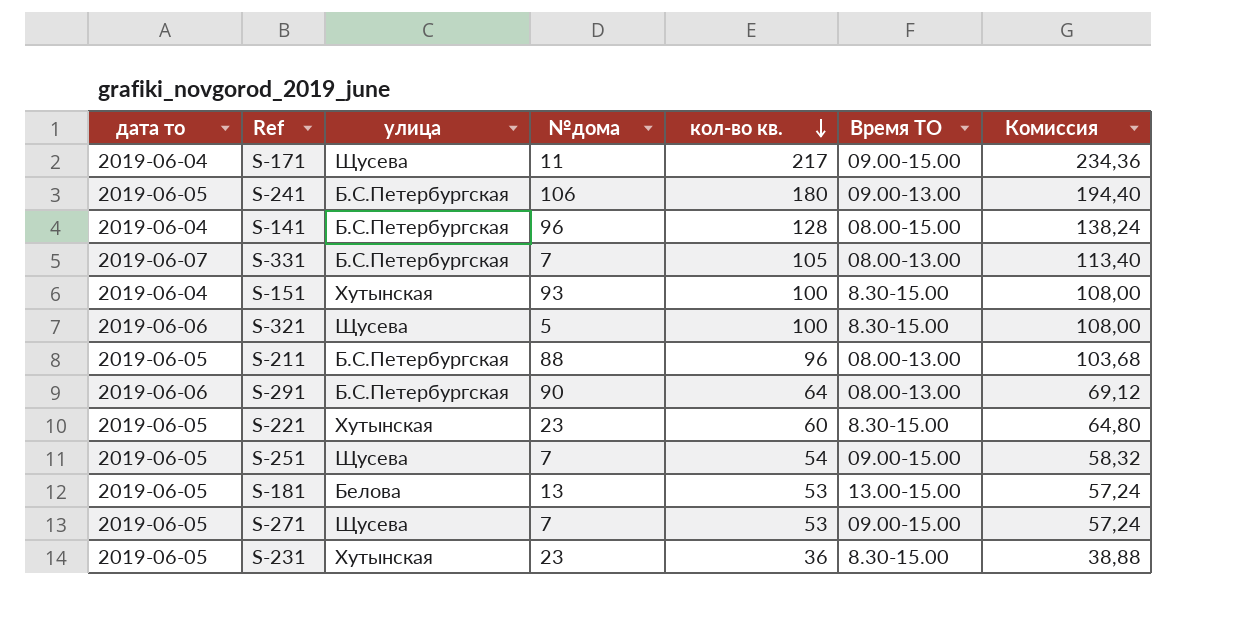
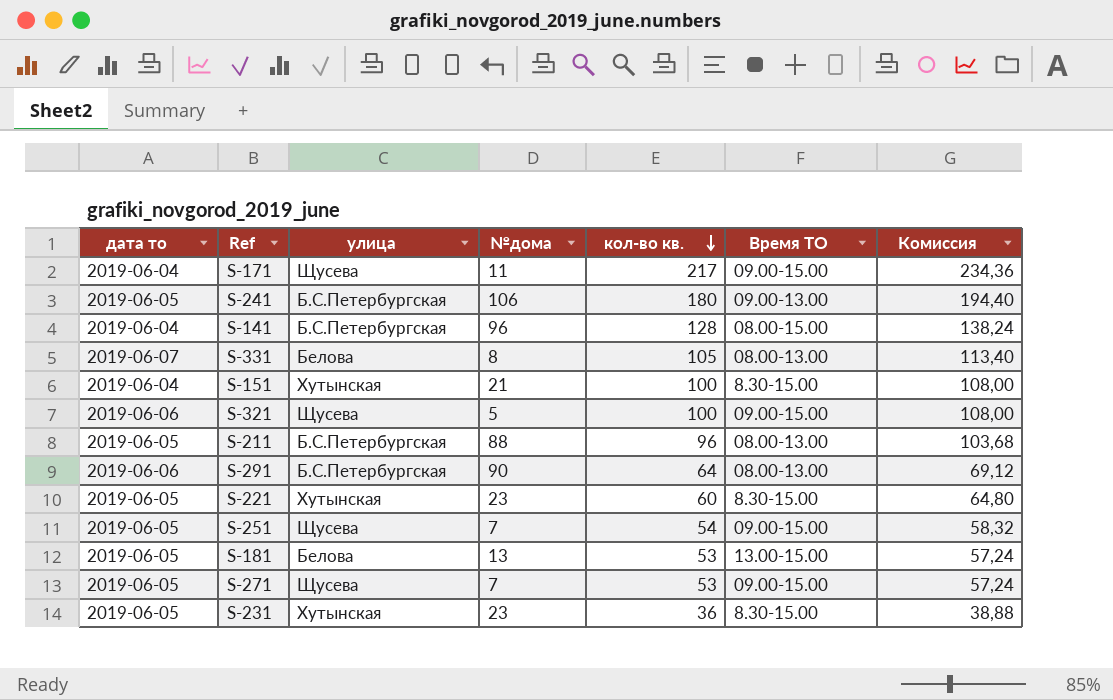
S-331 | улица: Б.С.Петербургская -> Белова
S-331 | №дома: 7 -> 8
S-151 | №дома: 93 -> 21
S-321 | Время ТО: 8.30-15.00 -> 09.00-15.00

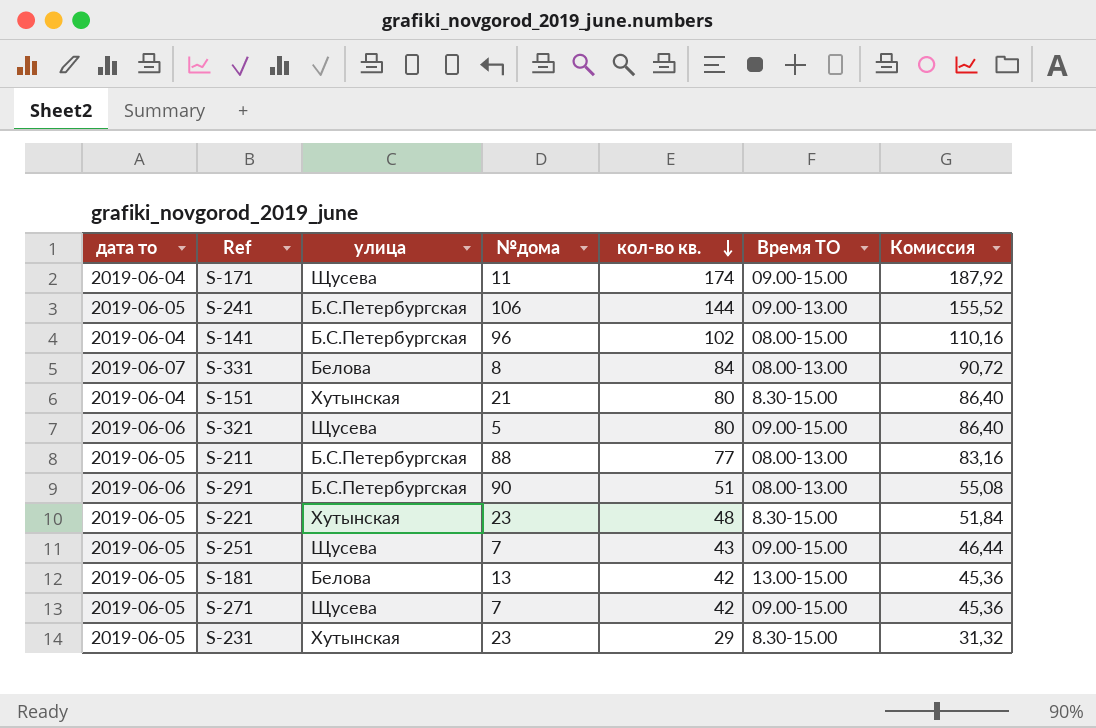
S-171 | кол-во кв.: 217 -> 174
S-171 | Комиссия: 234,36 -> 187,92
S-241 | кол-во кв.: 180 -> 144
S-241 | Комиссия: 194,40 -> 155,52
S-141 | кол-во кв.: 128 -> 102
S-141 | Комиссия: 138,24 -> 110,16
S-331 | кол-во кв.: 105 -> 84
S-331 | Комиссия: 113,40 -> 90,72
S-151 | кол-во кв.: 100 -> 80
S-151 | Комиссия: 108,00 -> 86,40
S-321 | кол-во кв.: 100 -> 80
S-321 | Комиссия: 108,00 -> 86,40
S-211 | кол-во кв.: 96 -> 77
S-211 | Комиссия: 103,68 -> 83,16
S-291 | кол-во кв.: 64 -> 51
S-291 | Комиссия: 69,12 -> 55,08
S-221 | кол-во кв.: 60 -> 48
S-221 | Комиссия: 64,80 -> 51,84
S-251 | кол-во кв.: 54 -> 43
S-251 | Комиссия: 58,32 -> 46,44
S-181 | кол-во кв.: 53 -> 42
S-181 | Комиссия: 57,24 -> 45,36
S-271 | кол-во кв.: 53 -> 42
S-271 | Комиссия: 57,24 -> 45,36
S-231 | кол-во кв.: 36 -> 29
S-231 | Комиссия: 38,88 -> 31,32

